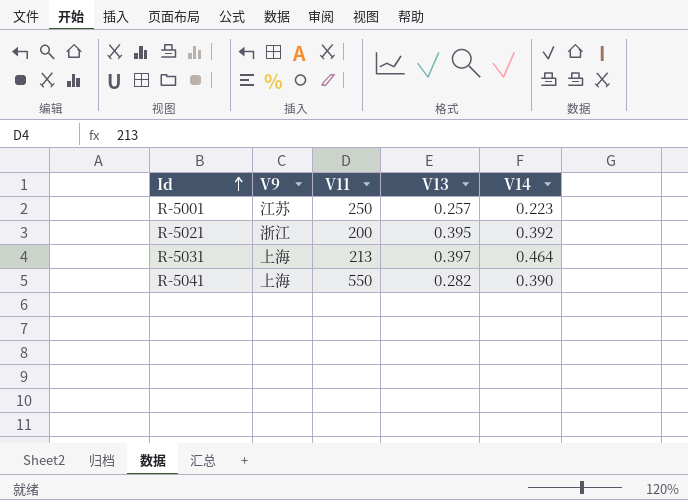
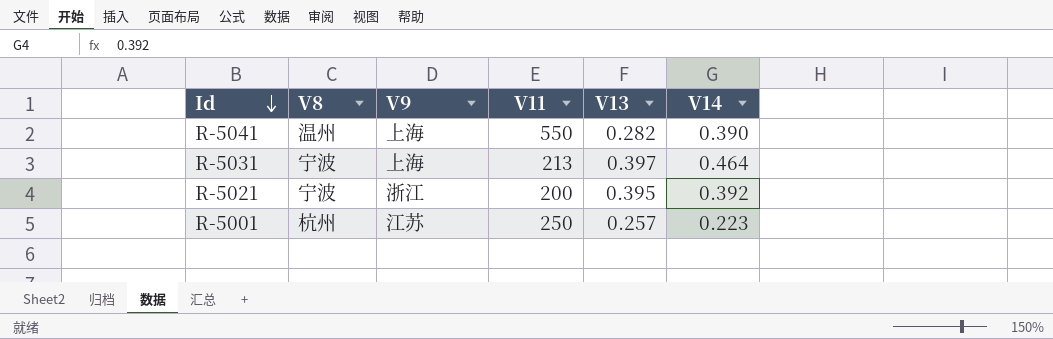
row order: Id ascending -> Id descending
column V8 | position: none -> 2

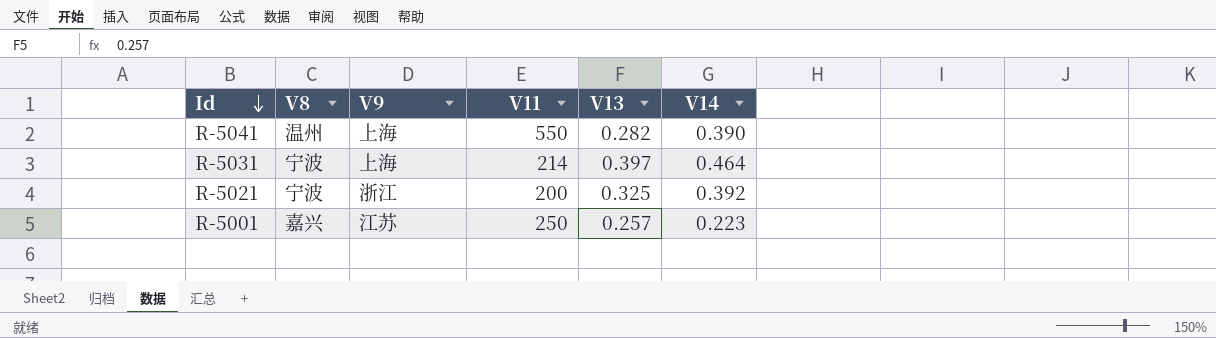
R-5031 | V11: 213 -> 214
R-5021 | V13: 0.395 -> 0.325
R-5001 | V8: 杭州 -> 嘉兴

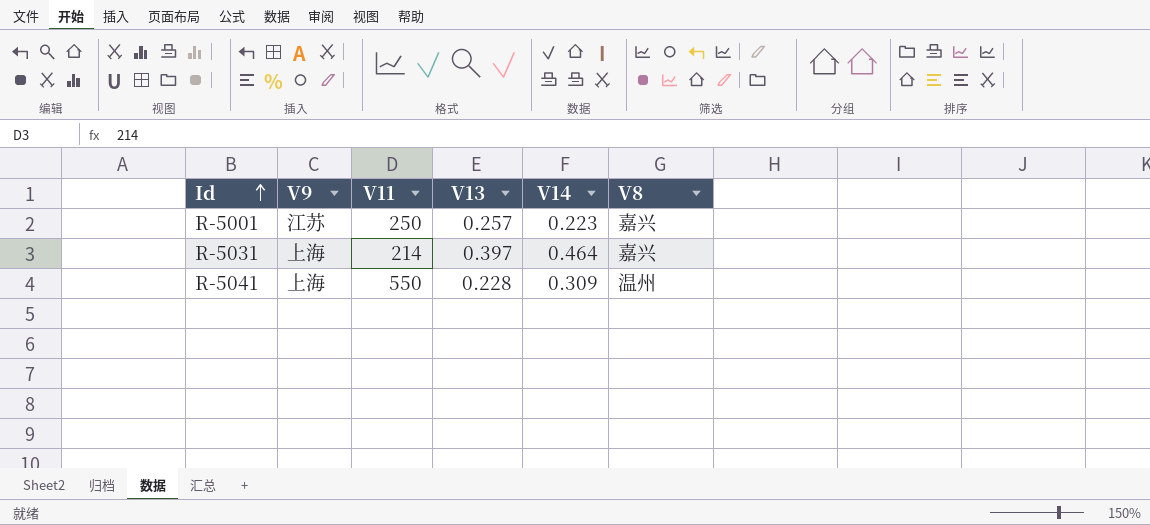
row order: Id descending -> Id ascending
column V8 | position: 2 -> 6
row R-5021: 宁波 | 浙江 | 200 | 0.325 | 0.392 -> none
R-5031 | V8: 宁波 -> 嘉兴
R-5041 | V13: 0.282 -> 0.228
R-5041 | V14: 0.390 -> 0.309

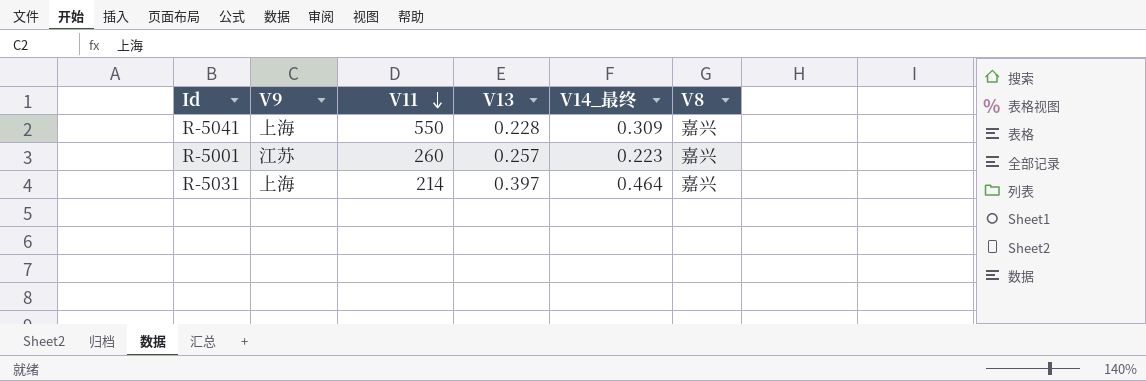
row order: Id ascending -> V11 descending
column name: V14 -> V14_最终
R-5041 | V8: 温州 -> 嘉兴
R-5001 | V11: 250 -> 260

